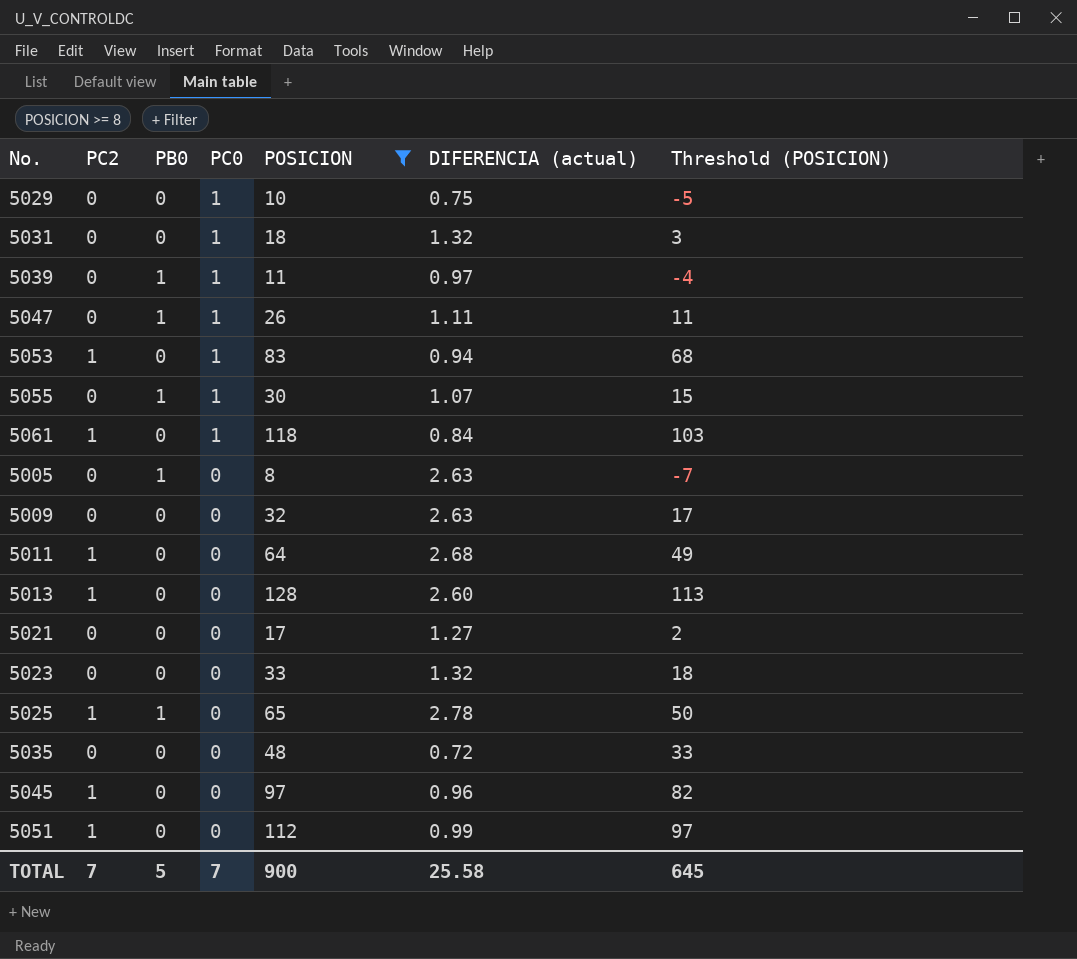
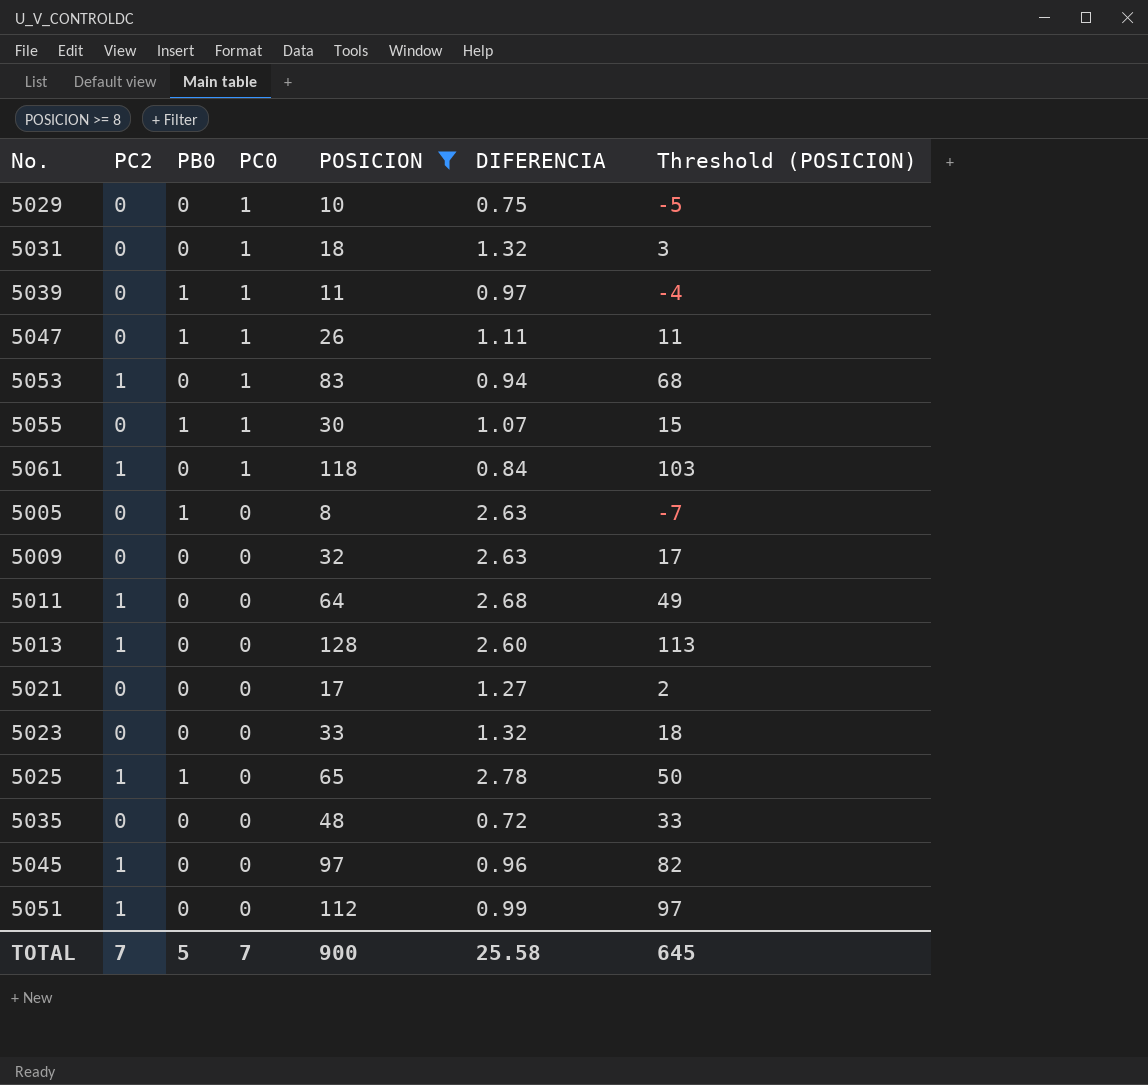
column name: DIFERENCIA (actual) -> DIFERENCIA

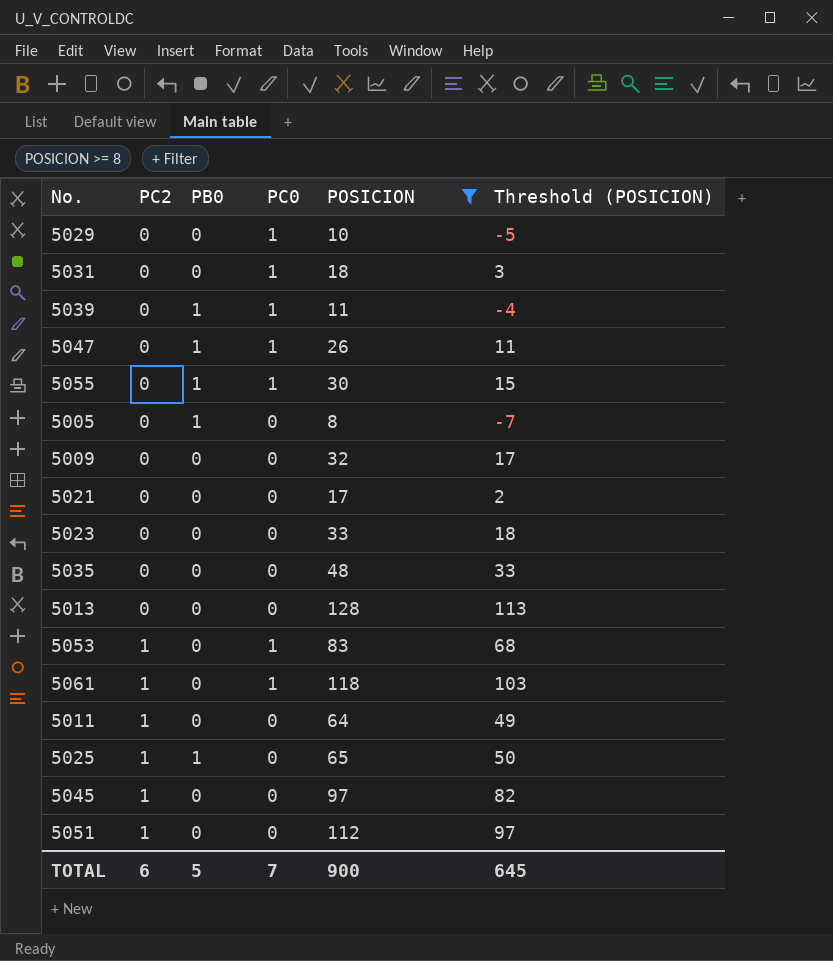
row order: PC0 descending -> PC2 ascending
column DIFERENCIA | position: 6 -> none
5013 | PC2: 1 -> 0
TOTAL | PC2: 7 -> 6

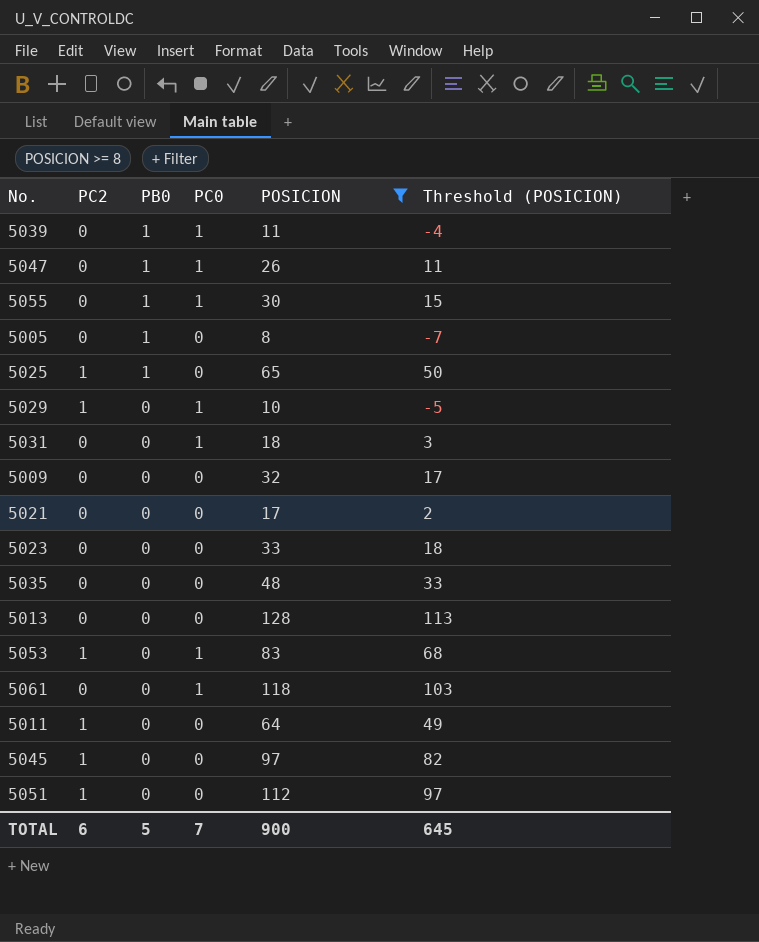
row order: PC2 ascending -> PB0 descending
5029 | PC2: 0 -> 1
5061 | PC2: 1 -> 0

